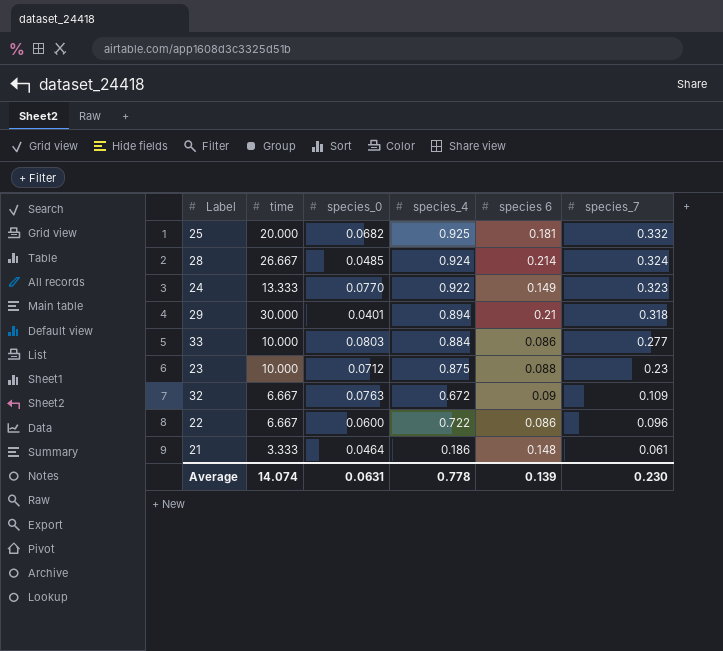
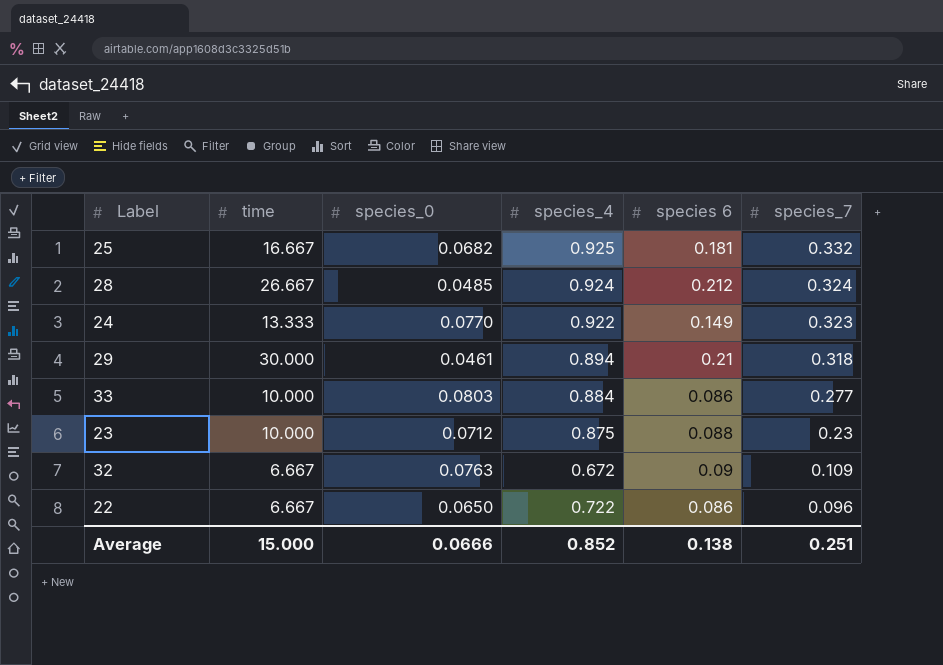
row 21: 3.333 | 0.0464 | 0.186 | 0.148 | 0.061 -> none
25 | time: 20.000 -> 16.667
28 | species 6: 0.214 -> 0.212
29 | species_0: 0.0401 -> 0.0461
22 | species_0: 0.0600 -> 0.0650
Average | time: 14.074 -> 15.000
Average | species_0: 0.0631 -> 0.0666
Average | species_4: 0.778 -> 0.852
Average | species 6: 0.139 -> 0.138
Average | species_7: 0.230 -> 0.251

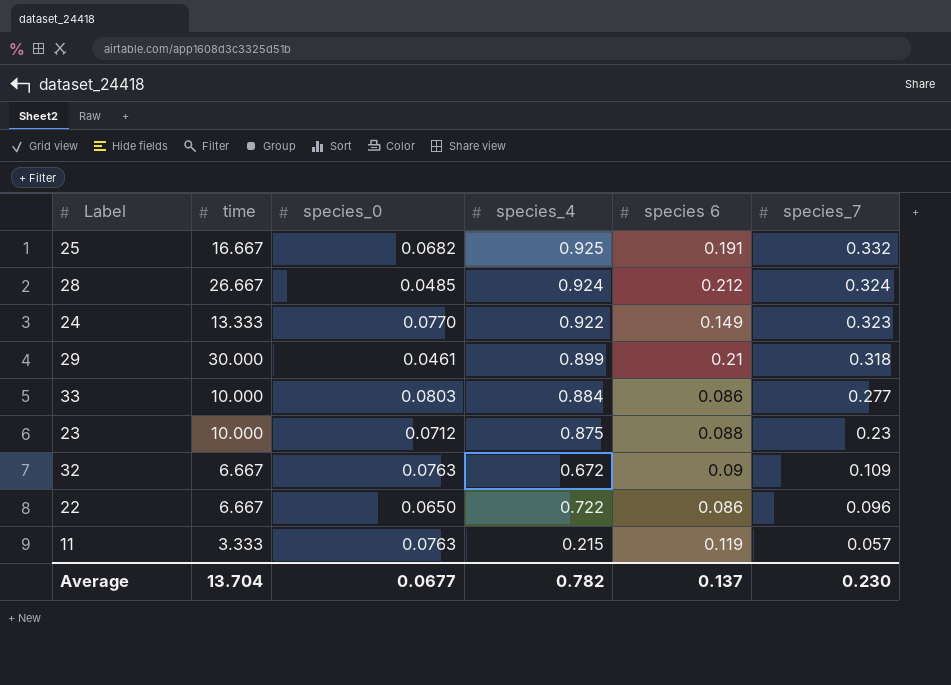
25 | species 6: 0.181 -> 0.191
29 | species_4: 0.894 -> 0.899
row 11: none -> 3.333 | 0.0763 | 0.215 | 0.119 | 0.057
Average | time: 15.000 -> 13.704
Average | species_0: 0.0666 -> 0.0677
Average | species_4: 0.852 -> 0.782
Average | species 6: 0.138 -> 0.137
Average | species_7: 0.251 -> 0.230

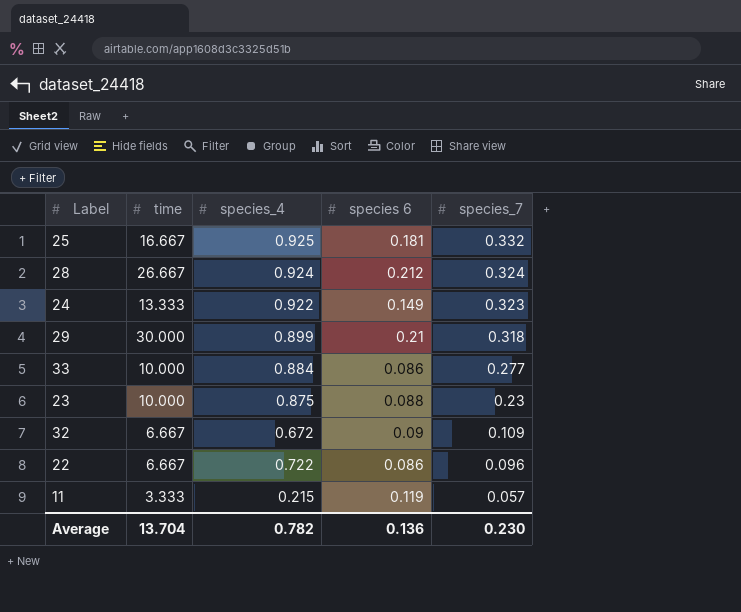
column species_0 | position: 3 -> none
25 | species 6: 0.191 -> 0.181
Average | species 6: 0.137 -> 0.136

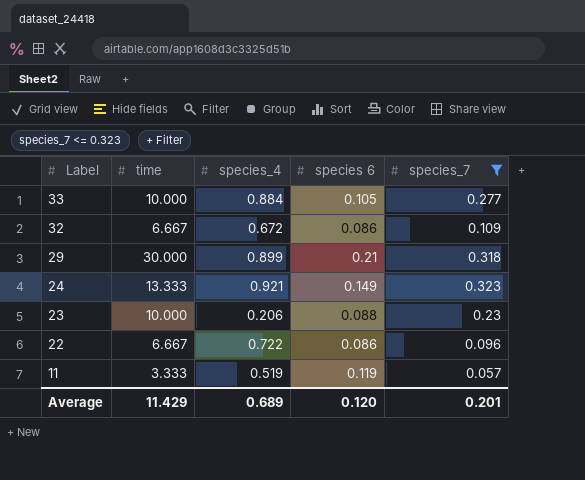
filter: none -> species_7 <= 0.323
row order: species_7 descending -> Label descending
33 | species 6: 0.086 -> 0.105
32 | species 6: 0.09 -> 0.086
24 | species_4: 0.922 -> 0.921
23 | species_4: 0.875 -> 0.206
11 | species_4: 0.215 -> 0.519
Average | time: 13.704 -> 11.429
Average | species_4: 0.782 -> 0.689
Average | species 6: 0.136 -> 0.120
Average | species_7: 0.230 -> 0.201

